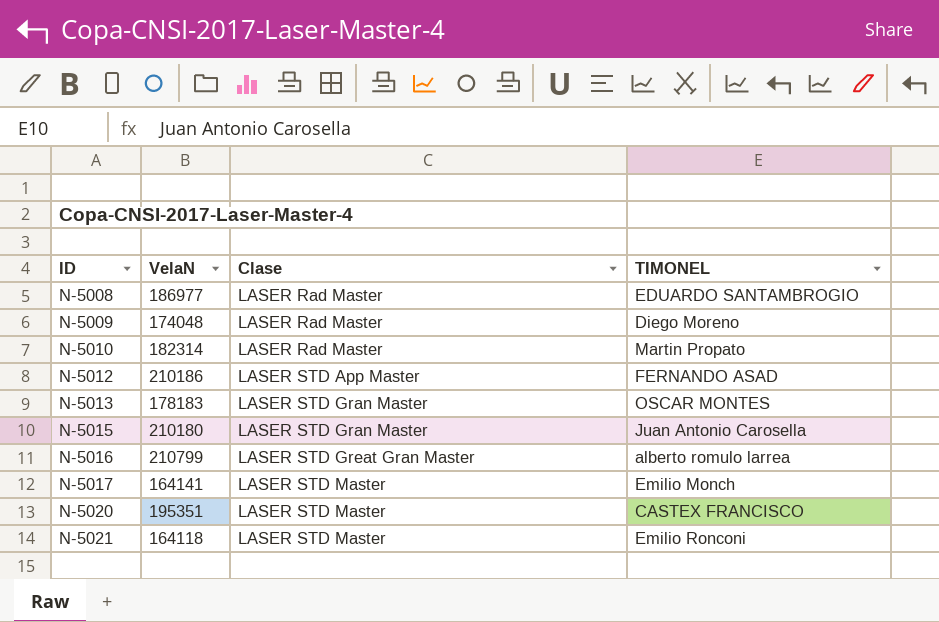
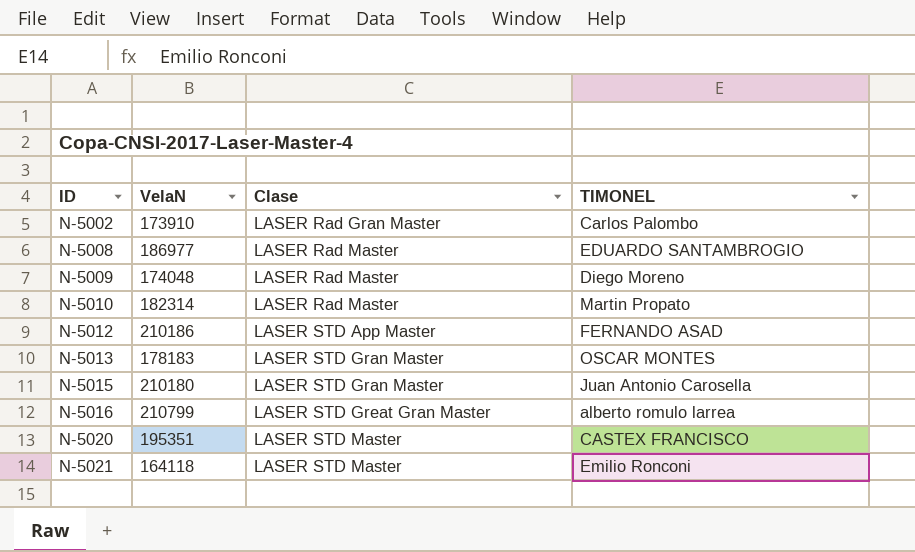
row N-5017: 164141 | LASER STD Master | Emilio Monch -> none
row N-5002: none -> 173910 | LASER Rad Gran Master | Carlos Palombo

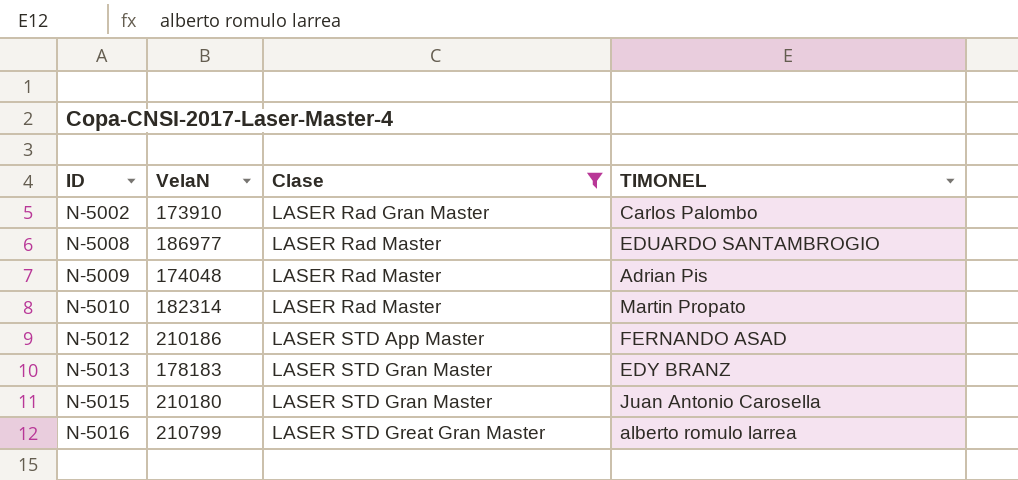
filter: none -> Clase != LASER STD Master
N-5009 | TIMONEL: Diego Moreno -> Adrian Pis
N-5013 | TIMONEL: OSCAR MONTES -> EDY BRANZ

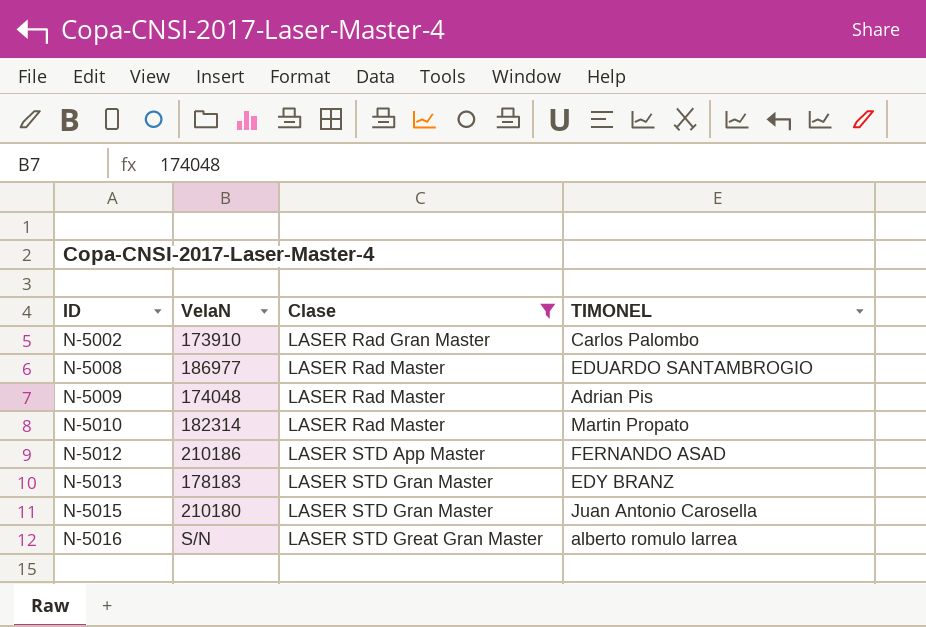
N-5016 | VelaN: 210799 -> S/N

